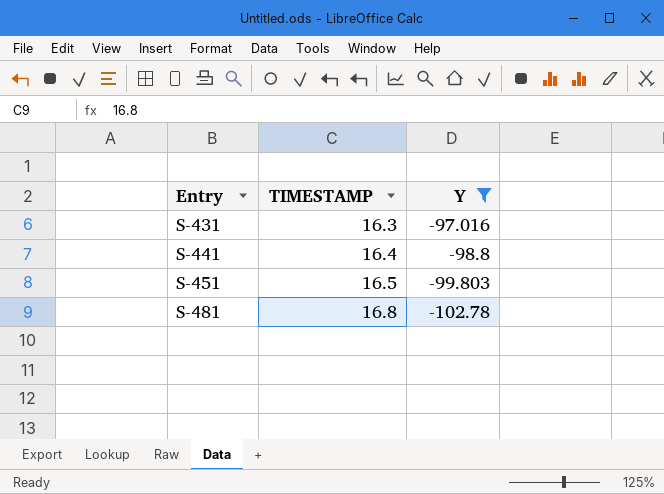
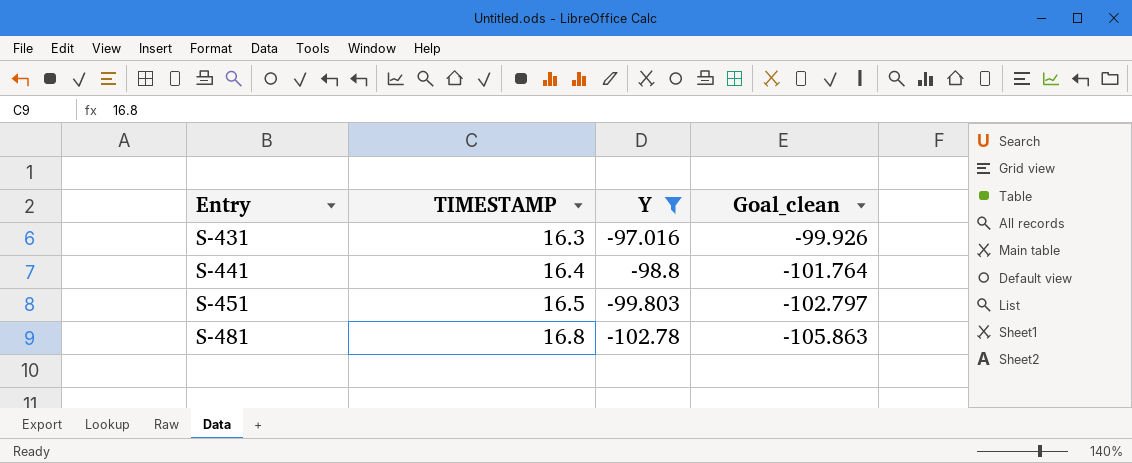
column Goal_clean | formula: none -> [Y] * 1.03

